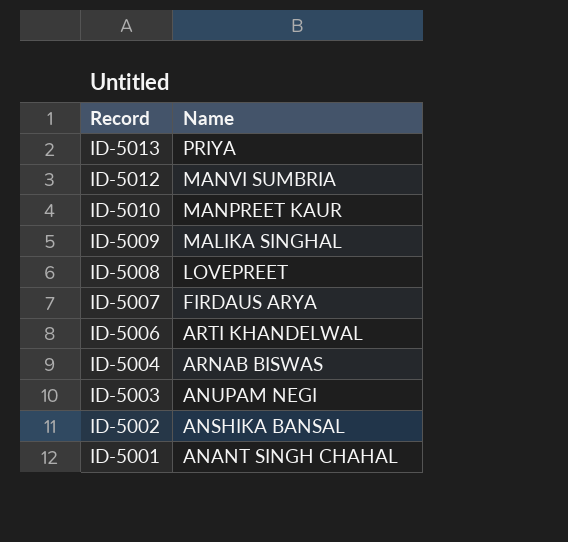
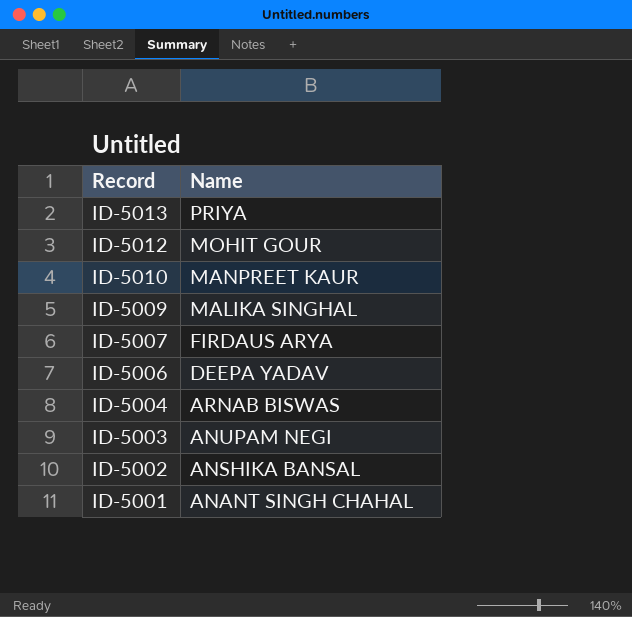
row ID-5008: LOVEPREET -> none
ID-5012 | Name: MANVI SUMBRIA -> MOHIT GOUR
ID-5006 | Name: ARTI KHANDELWAL -> DEEPA YADAV

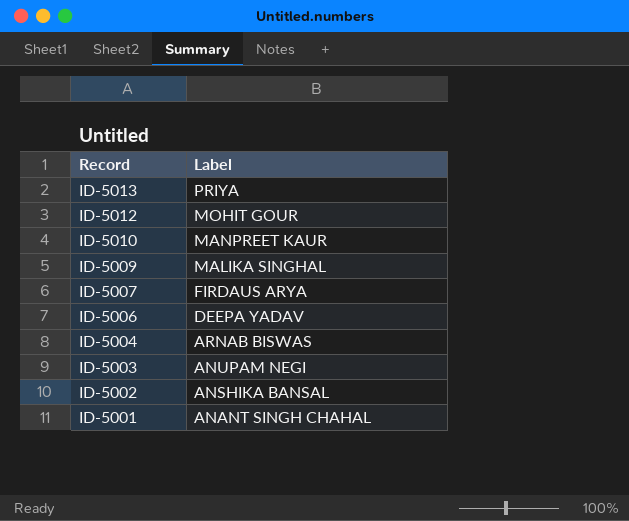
column name: Name -> Label

